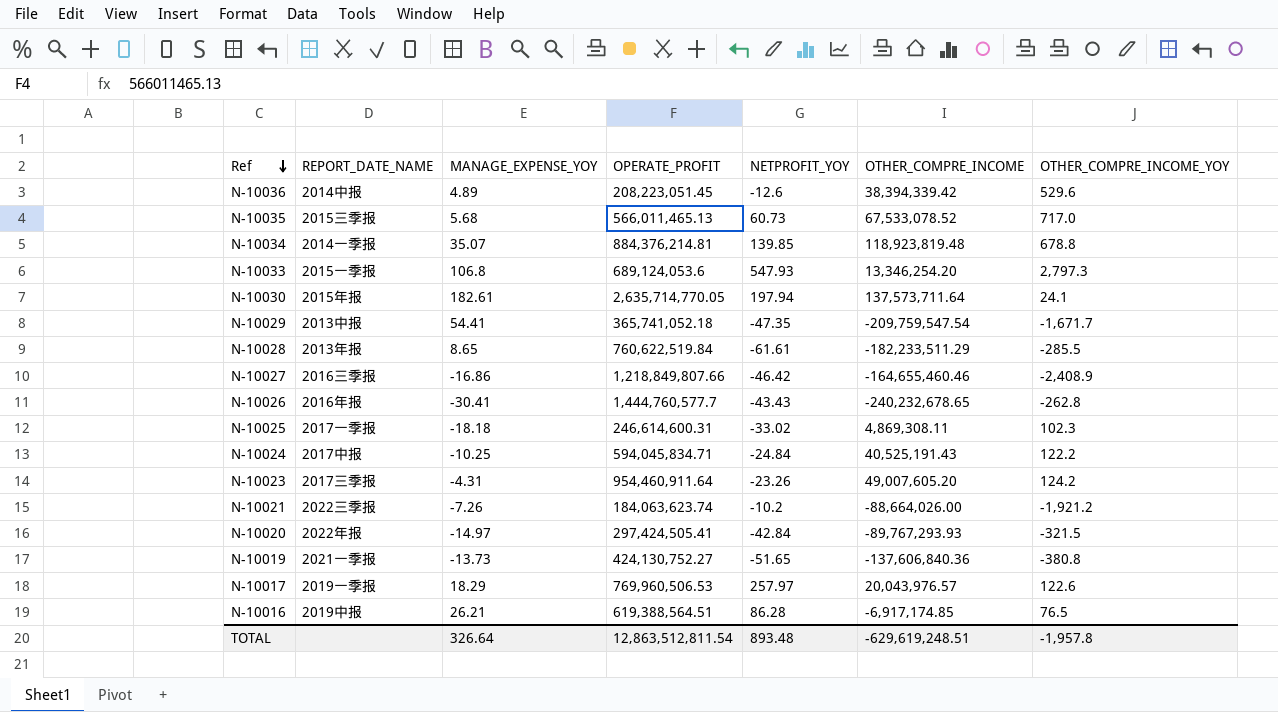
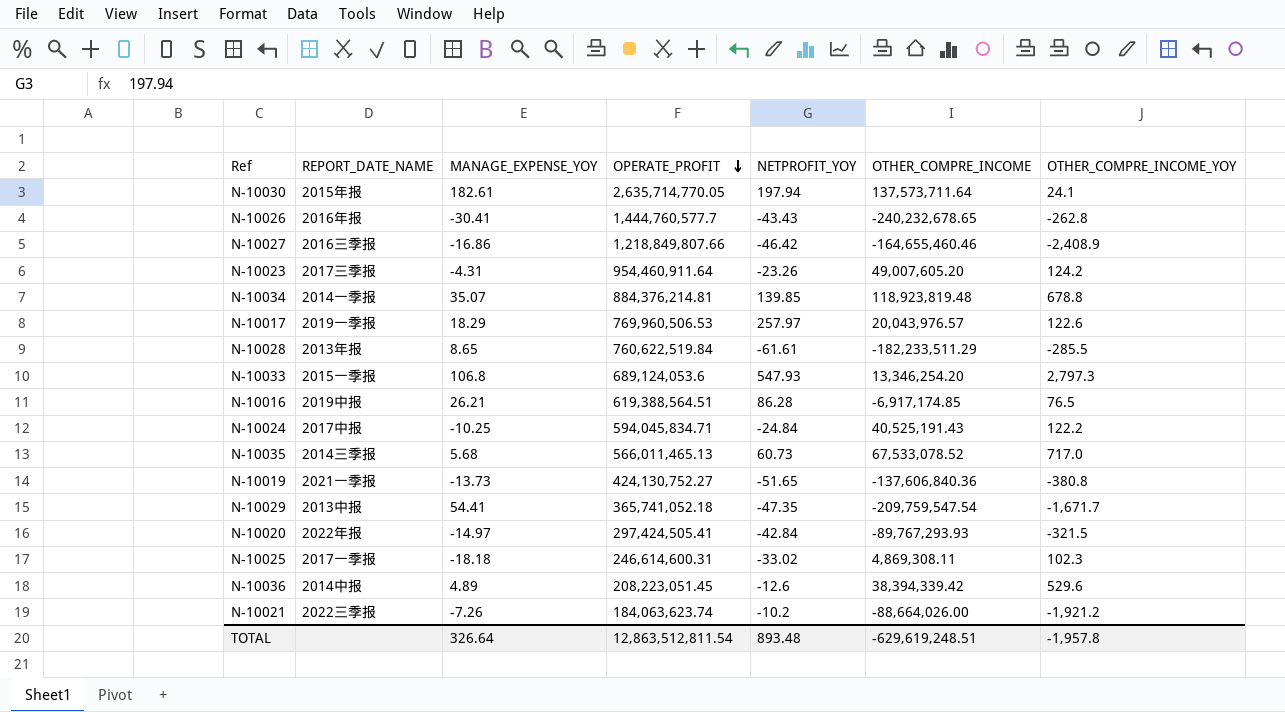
row order: Ref descending -> OPERATE_PROFIT descending
N-10035 | REPORT_DATE_NAME: 2015三季报 -> 2014三季报

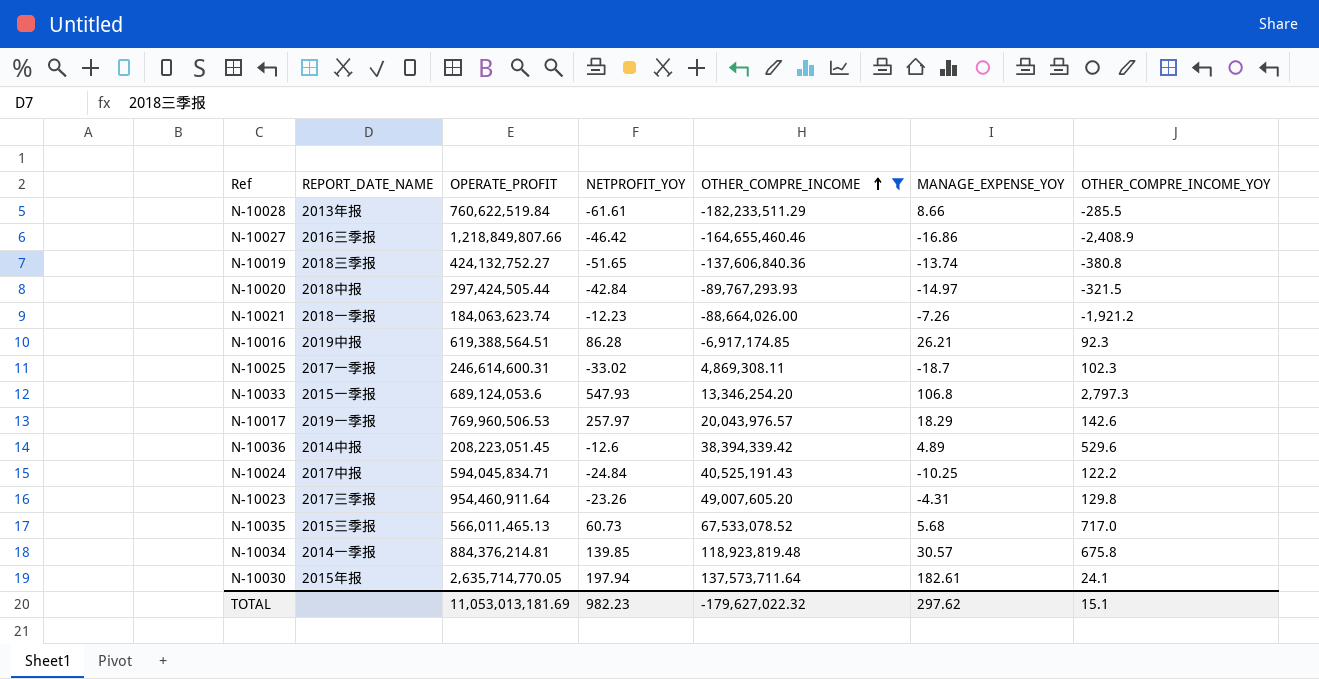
filter: none -> OTHER_COMPRE_INCOME >= -182,233,511.29
row order: OPERATE_PROFIT descending -> OTHER_COMPRE_INCOME ascending
column MANAGE_EXPENSE_YOY | position: 3 -> 6
N-10028 | MANAGE_EXPENSE_YOY: 8.65 -> 8.66
N-10019 | REPORT_DATE_NAME: 2021一季报 -> 2018三季报
N-10019 | OPERATE_PROFIT: 424,130,752.27 -> 424,132,752.27
N-10019 | MANAGE_EXPENSE_YOY: -13.73 -> -13.74
N-10020 | REPORT_DATE_NAME: 2022年报 -> 2018中报
N-10020 | OPERATE_PROFIT: 297,424,505.41 -> 297,424,505.44
N-10021 | REPORT_DATE_NAME: 2022三季报 -> 2018一季报
N-10021 | NETPROFIT_YOY: -10.2 -> -12.23
N-10016 | OTHER_COMPRE_INCOME_YOY: 76.5 -> 92.3
N-10025 | MANAGE_EXPENSE_YOY: -18.18 -> -18.7
N-10017 | OTHER_COMPRE_INCOME_YOY: 122.6 -> 142.6
N-10023 | OTHER_COMPRE_INCOME_YOY: 124.2 -> 129.8
N-10035 | REPORT_DATE_NAME: 2014三季报 -> 2015三季报
N-10034 | MANAGE_EXPENSE_YOY: 35.07 -> 30.57
N-10034 | OTHER_COMPRE_INCOME_YOY: 678.8 -> 675.8
TOTAL | OPERATE_PROFIT: 12,863,512,811.54 -> 11,053,013,181.69
TOTAL | NETPROFIT_YOY: 893.48 -> 982.23
TOTAL | OTHER_COMPRE_INCOME: -629,619,248.51 -> -179,627,022.32
TOTAL | MANAGE_EXPENSE_YOY: 326.64 -> 297.62
TOTAL | OTHER_COMPRE_INCOME_YOY: -1,957.8 -> 15.1

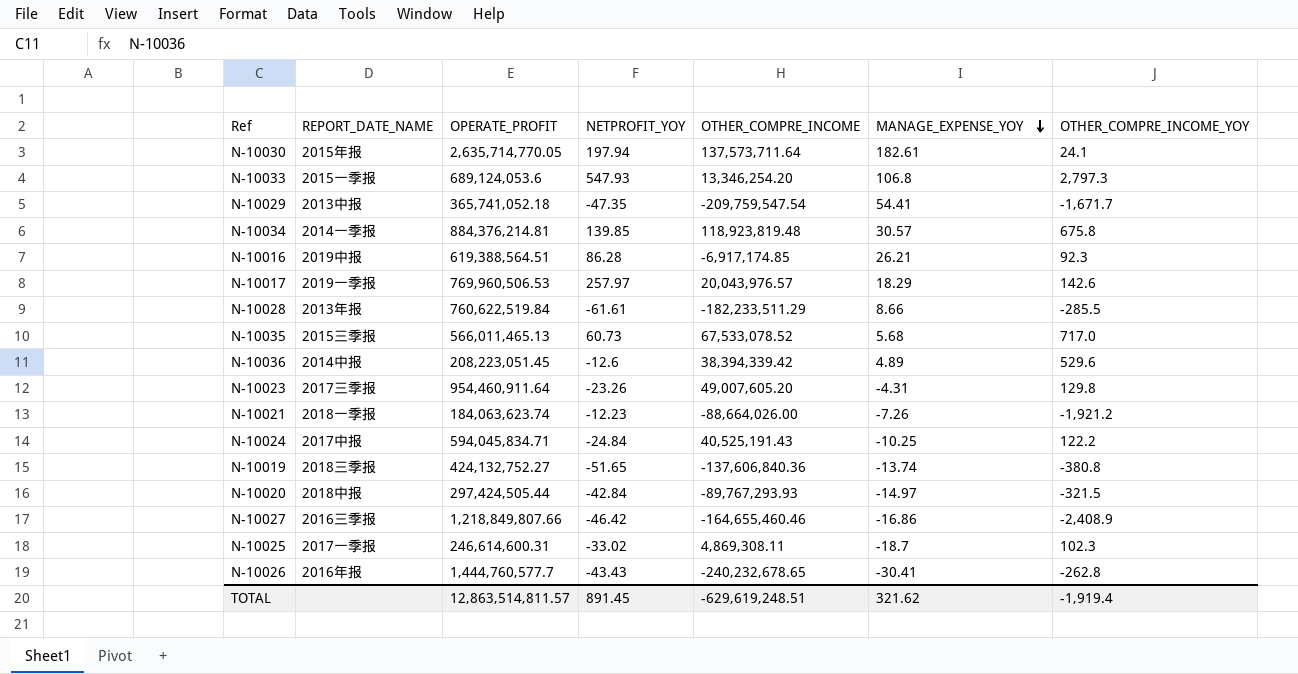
filter: OTHER_COMPRE_INCOME >= -182,233,511.29 -> none
row order: OTHER_COMPRE_INCOME ascending -> MANAGE_EXPENSE_YOY descending
TOTAL | OPERATE_PROFIT: 11,053,013,181.69 -> 12,863,514,811.57
TOTAL | NETPROFIT_YOY: 982.23 -> 891.45
TOTAL | OTHER_COMPRE_INCOME: -179,627,022.32 -> -629,619,248.51
TOTAL | MANAGE_EXPENSE_YOY: 297.62 -> 321.62
TOTAL | OTHER_COMPRE_INCOME_YOY: 15.1 -> -1,919.4

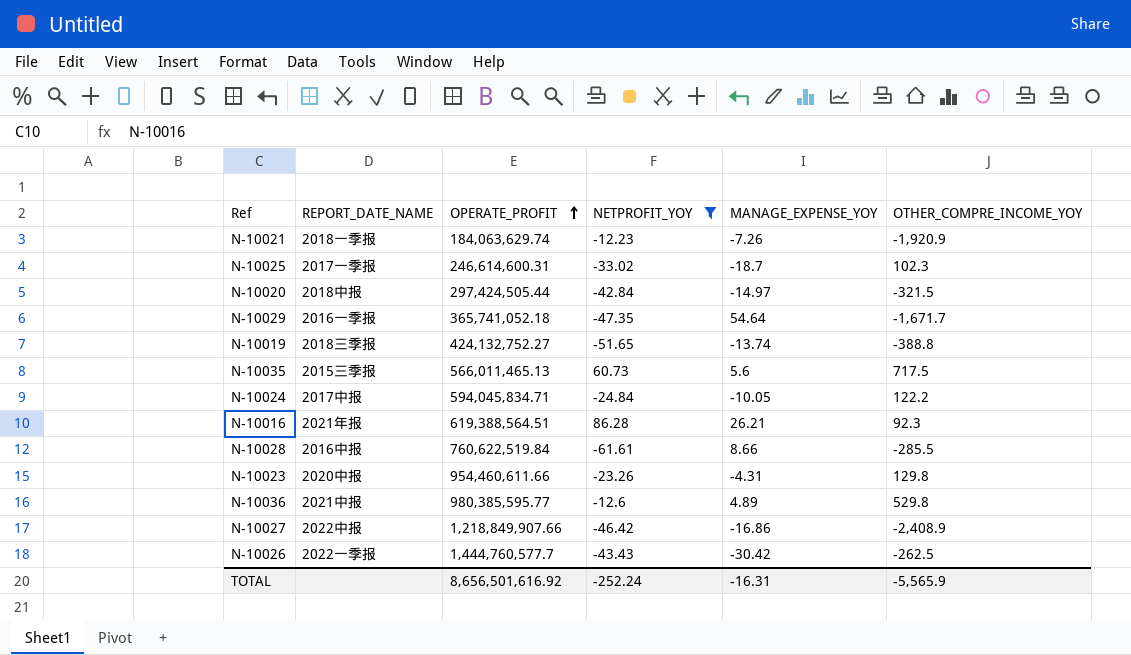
filter: none -> NETPROFIT_YOY <= 86.28
row order: MANAGE_EXPENSE_YOY descending -> OPERATE_PROFIT ascending
column OTHER_COMPRE_INCOME | position: 5 -> none
N-10021 | OPERATE_PROFIT: 184,063,623.74 -> 184,063,629.74
N-10021 | OTHER_COMPRE_INCOME_YOY: -1,921.2 -> -1,920.9
N-10029 | REPORT_DATE_NAME: 2013中报 -> 2016一季报
N-10029 | MANAGE_EXPENSE_YOY: 54.41 -> 54.64
N-10019 | OTHER_COMPRE_INCOME_YOY: -380.8 -> -388.8
N-10035 | MANAGE_EXPENSE_YOY: 5.68 -> 5.6
N-10035 | OTHER_COMPRE_INCOME_YOY: 717.0 -> 717.5
N-10024 | MANAGE_EXPENSE_YOY: -10.25 -> -10.05
N-10016 | REPORT_DATE_NAME: 2019中报 -> 2021年报
N-10028 | REPORT_DATE_NAME: 2013年报 -> 2016中报
N-10023 | REPORT_DATE_NAME: 2017三季报 -> 2020中报
N-10023 | OPERATE_PROFIT: 954,460,911.64 -> 954,460,611.66
N-10036 | REPORT_DATE_NAME: 2014中报 -> 2021中报
N-10036 | OPERATE_PROFIT: 208,223,051.45 -> 980,385,595.77
N-10036 | OTHER_COMPRE_INCOME_YOY: 529.6 -> 529.8
N-10027 | REPORT_DATE_NAME: 2016三季报 -> 2022中报
N-10027 | OPERATE_PROFIT: 1,218,849,807.66 -> 1,218,849,907.66
N-10026 | REPORT_DATE_NAME: 2016年报 -> 2022一季报
N-10026 | MANAGE_EXPENSE_YOY: -30.41 -> -30.42
N-10026 | OTHER_COMPRE_INCOME_YOY: -262.8 -> -262.5
TOTAL | OPERATE_PROFIT: 12,863,514,811.57 -> 8,656,501,616.92
TOTAL | NETPROFIT_YOY: 891.45 -> -252.24
TOTAL | MANAGE_EXPENSE_YOY: 321.62 -> -16.31
TOTAL | OTHER_COMPRE_INCOME_YOY: -1,919.4 -> -5,565.9

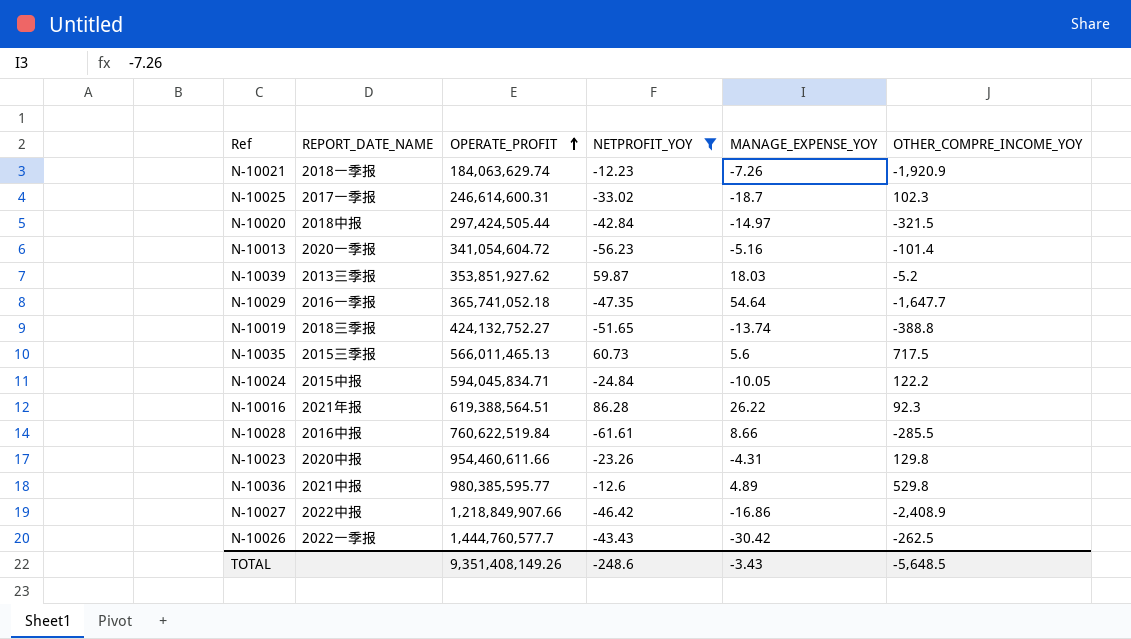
row N-10013: none -> 2020一季报 | 341,054,604.72 | -56.23 | -5.16 | -101.4
row N-10039: none -> 2013三季报 | 353,851,927.62 | 59.87 | 18.03 | -5.2
N-10029 | OTHER_COMPRE_INCOME_YOY: -1,671.7 -> -1,647.7
N-10024 | REPORT_DATE_NAME: 2017中报 -> 2015中报
N-10016 | MANAGE_EXPENSE_YOY: 26.21 -> 26.22
TOTAL | OPERATE_PROFIT: 8,656,501,616.92 -> 9,351,408,149.26
TOTAL | NETPROFIT_YOY: -252.24 -> -248.6
TOTAL | MANAGE_EXPENSE_YOY: -16.31 -> -3.43
TOTAL | OTHER_COMPRE_INCOME_YOY: -5,565.9 -> -5,648.5

